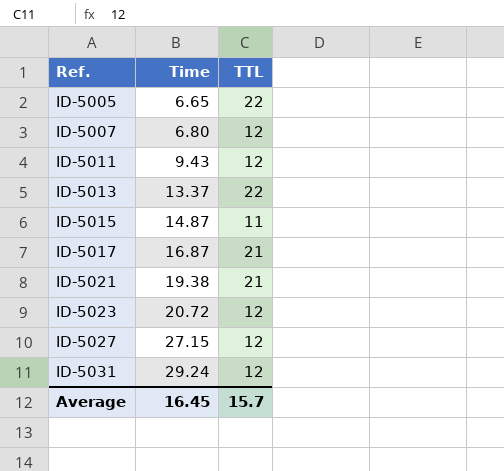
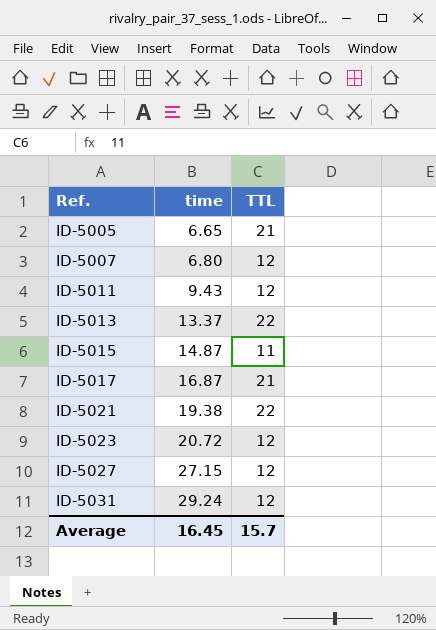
column name: Time -> time
ID-5005 | TTL: 22 -> 21
ID-5021 | TTL: 21 -> 22

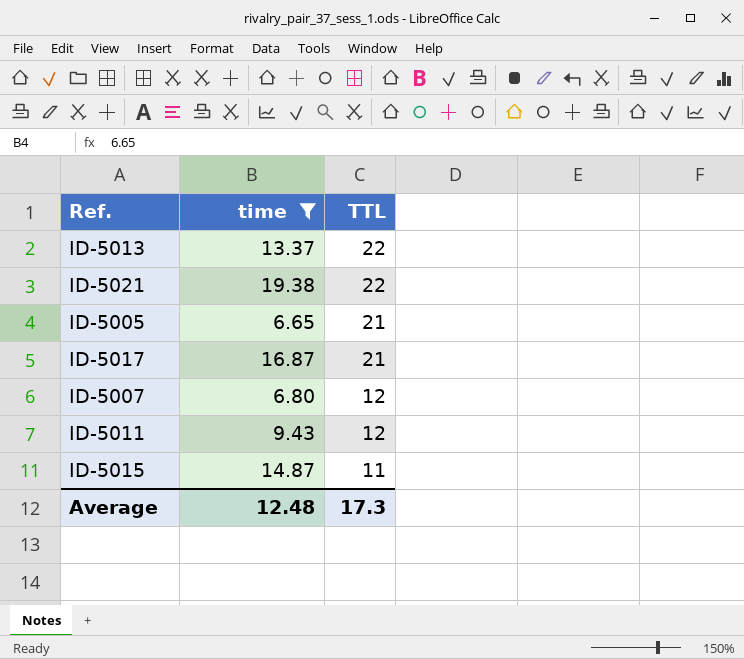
filter: none -> time <= 19.38
row order: Ref. ascending -> TTL descending
Average | time: 16.45 -> 12.48
Average | TTL: 15.7 -> 17.3

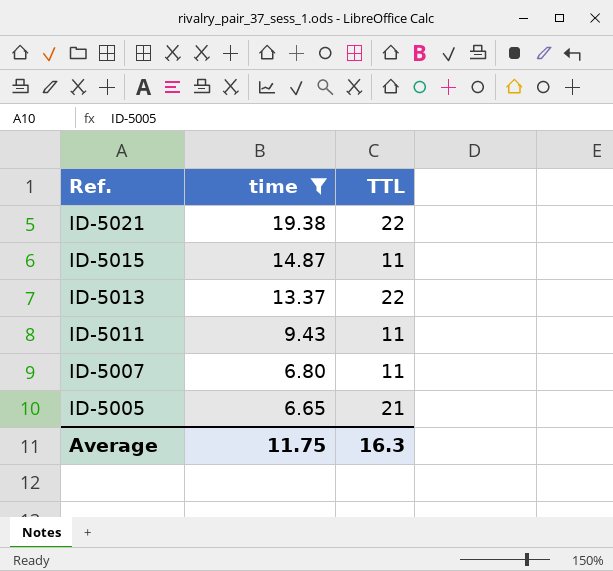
row order: TTL descending -> Ref. descending
row ID-5017: 16.87 | 21 -> none
ID-5011 | TTL: 12 -> 11
ID-5007 | TTL: 12 -> 11
Average | time: 12.48 -> 11.75
Average | TTL: 17.3 -> 16.3

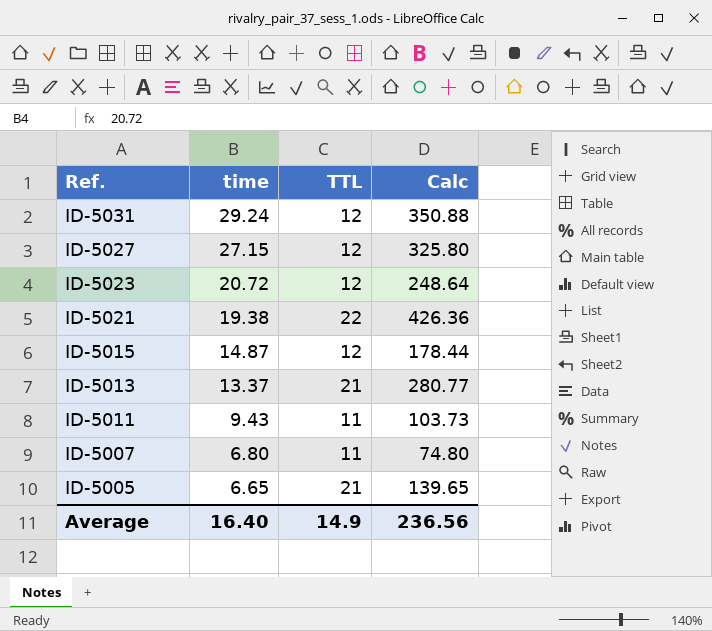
filter: time <= 19.38 -> none
column Calc | formula: none -> [time] * [TTL]
ID-5015 | TTL: 11 -> 12
ID-5013 | TTL: 22 -> 21
Average | time: 11.75 -> 16.40
Average | TTL: 16.3 -> 14.9

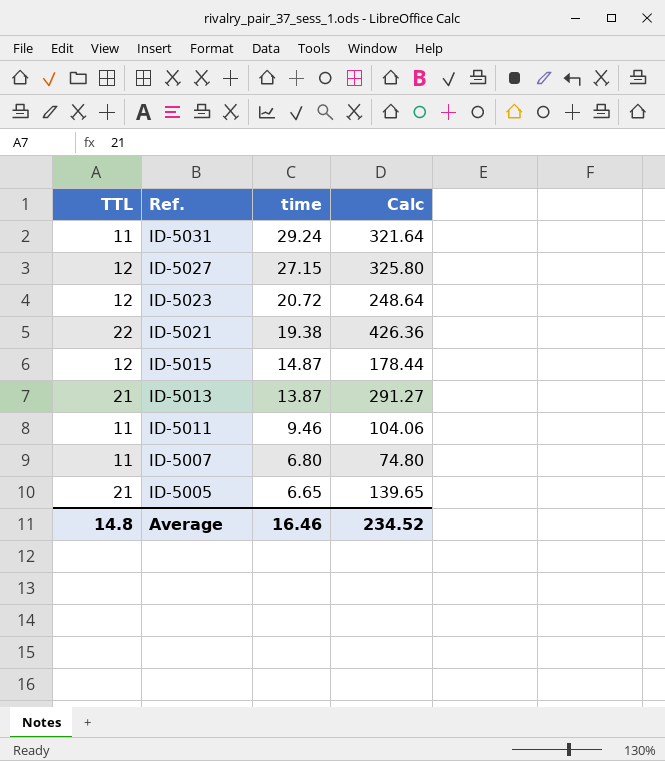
column TTL | position: 3 -> 1
ID-5031 | TTL: 12 -> 11
ID-5031 | Calc: 350.88 -> 321.64
ID-5013 | time: 13.37 -> 13.87
ID-5013 | Calc: 280.77 -> 291.27
ID-5011 | time: 9.43 -> 9.46
ID-5011 | Calc: 103.73 -> 104.06
Average | TTL: 14.9 -> 14.8
Average | time: 16.40 -> 16.46
Average | Calc: 236.56 -> 234.52

